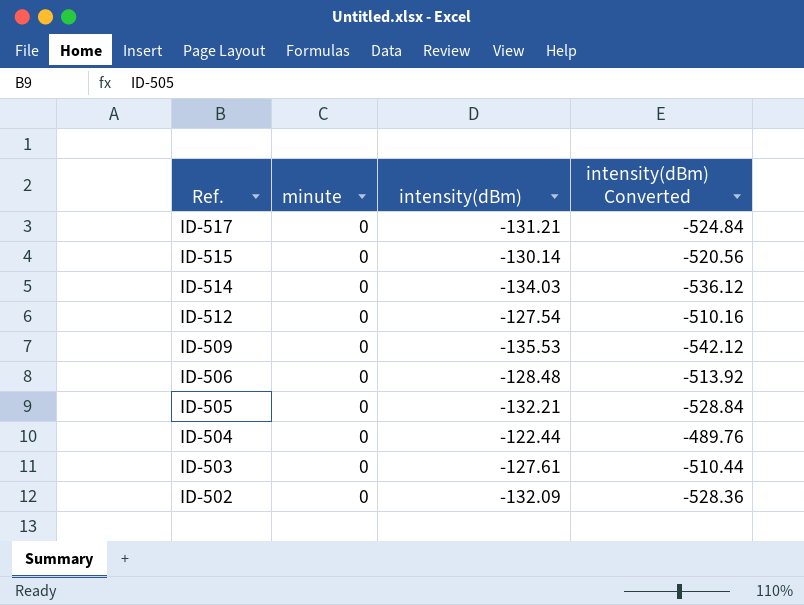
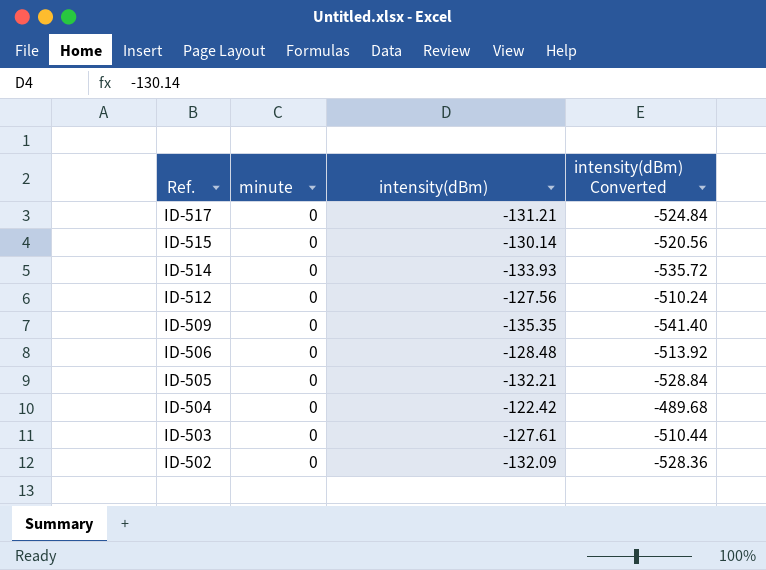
ID-514 | intensity(dBm): -134.03 -> -133.93
ID-514 | intensity(dBm) Converted: -536.12 -> -535.72
ID-512 | intensity(dBm): -127.54 -> -127.56
ID-512 | intensity(dBm) Converted: -510.16 -> -510.24
ID-509 | intensity(dBm): -135.53 -> -135.35
ID-509 | intensity(dBm) Converted: -542.12 -> -541.40
ID-504 | intensity(dBm): -122.44 -> -122.42
ID-504 | intensity(dBm) Converted: -489.76 -> -489.68

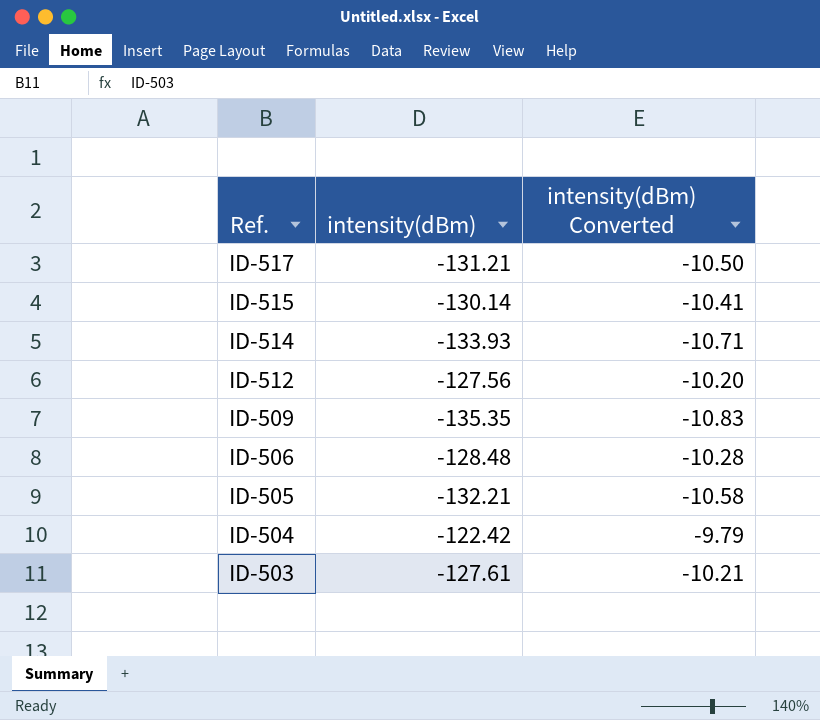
column minute | position: 2 -> none
column intensity(dBm) Converted | formula: [intensity(dBm)] * 4 -> [intensity(dBm)] * 0.08
row ID-502: 0 | -132.09 | -528.36 -> none

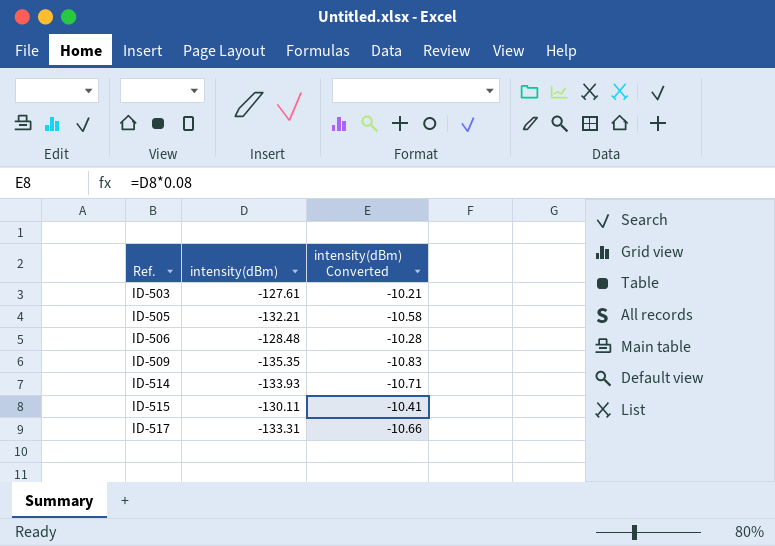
row order: Ref. descending -> Ref. ascending
row ID-512: -127.56 | -10.20 -> none
row ID-504: -122.42 | -9.79 -> none
ID-515 | intensity(dBm): -130.14 -> -130.11
ID-517 | intensity(dBm): -131.21 -> -133.31
ID-517 | intensity(dBm) Converted: -10.50 -> -10.66

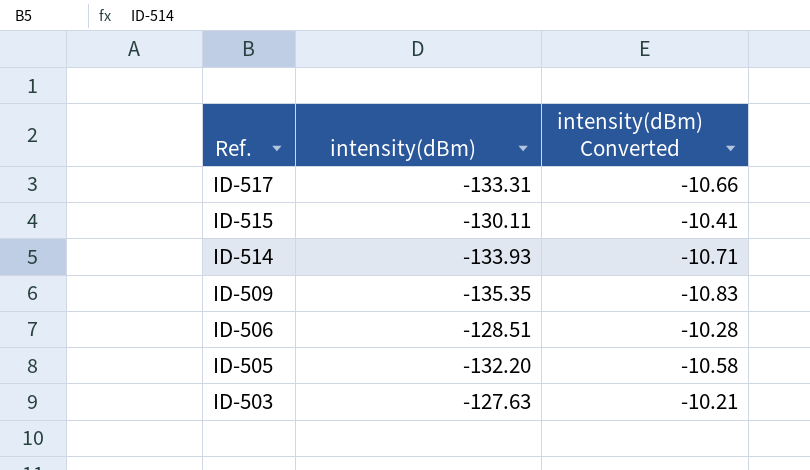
row order: Ref. ascending -> Ref. descending
ID-506 | intensity(dBm): -128.48 -> -128.51
ID-505 | intensity(dBm): -132.21 -> -132.20
ID-503 | intensity(dBm): -127.61 -> -127.63

